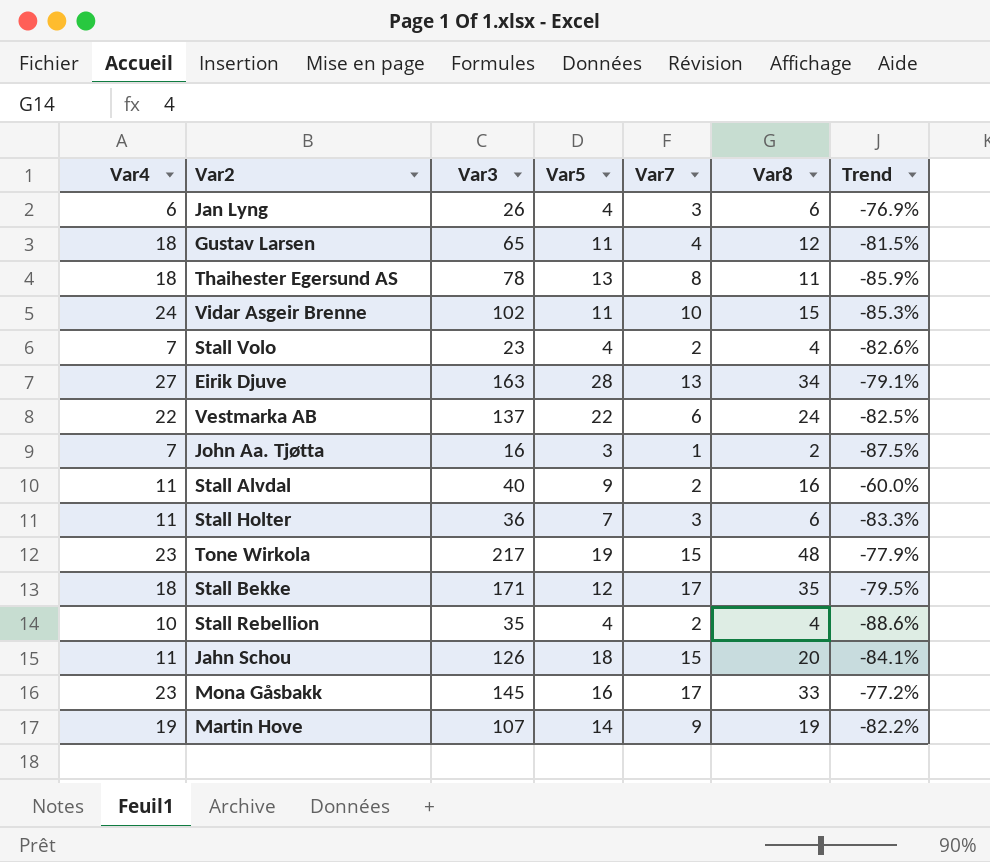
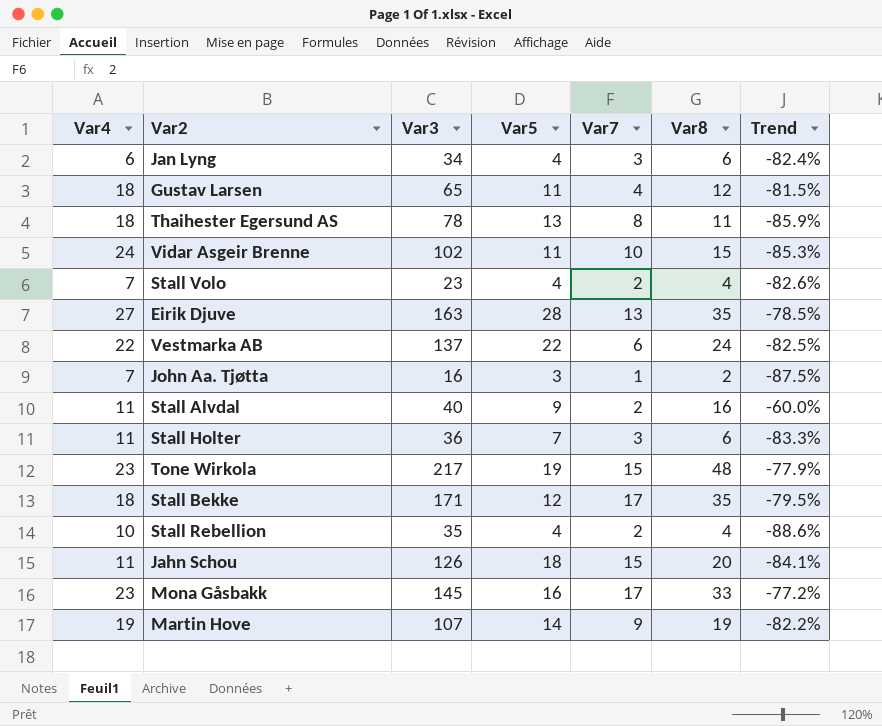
Jan Lyng | Var3: 26 -> 34
Jan Lyng | Trend: -76.9% -> -82.4%
Eirik Djuve | Var8: 34 -> 35
Eirik Djuve | Trend: -79.1% -> -78.5%

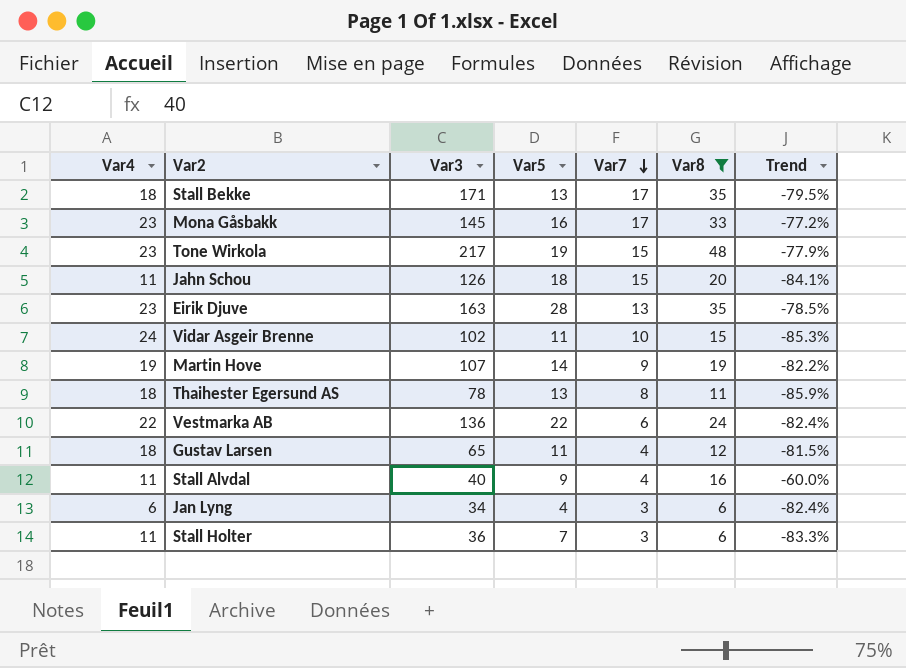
filter: none -> Var8 >= 6
row order: none -> Var7 descending
Stall Bekke | Var5: 12 -> 13
Eirik Djuve | Var4: 27 -> 23
Vestmarka AB | Var3: 137 -> 136
Vestmarka AB | Trend: -82.5% -> -82.4%
Stall Alvdal | Var7: 2 -> 4

